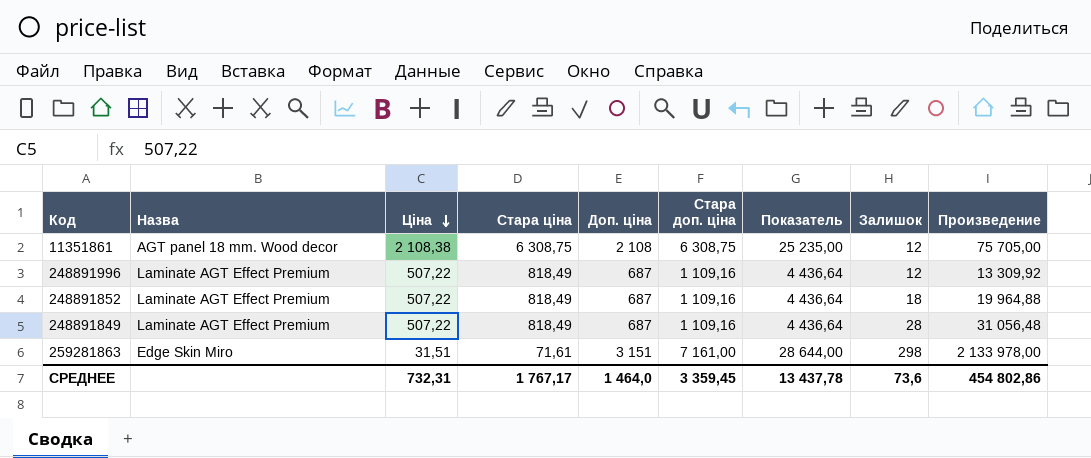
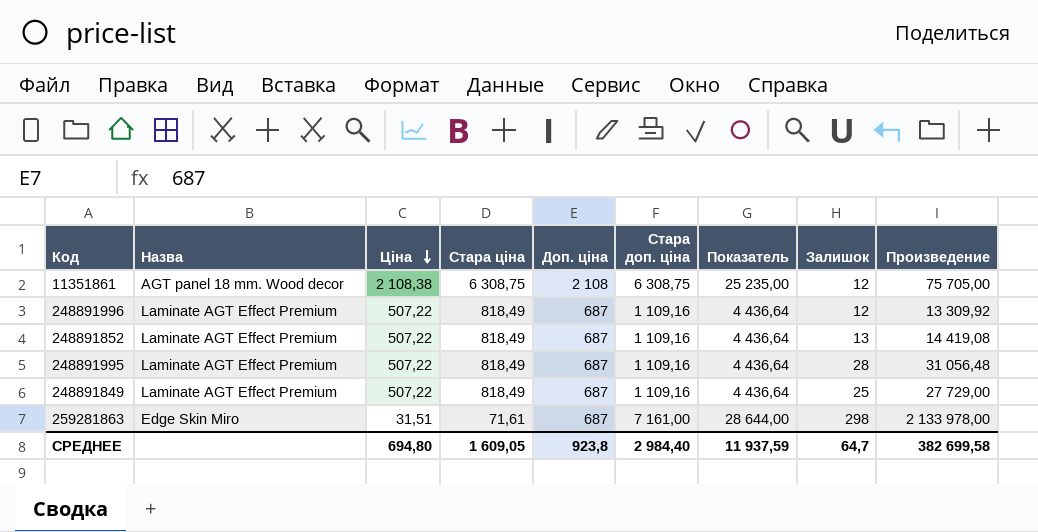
248891852 | Залишок: 18 -> 13
248891852 | Произведение: 19 964,88 -> 14 419,08
row 248891995: none -> Laminate AGT Effect Premium | 507,22 | 818,49 | 687 | 1 109,16 | 4 436,64 | 28 | 31 056,48
248891849 | Залишок: 28 -> 25
248891849 | Произведение: 31 056,48 -> 27 729,00
259281863 | Доп. ціна: 3 151 -> 687
СРЕДНЕЕ | Ціна: 732,31 -> 694,80
СРЕДНЕЕ | Стара ціна: 1 767,17 -> 1 609,05
СРЕДНЕЕ | Доп. ціна: 1 464,0 -> 923,8
СРЕДНЕЕ | Стара доп. ціна: 3 359,45 -> 2 984,40
СРЕДНЕЕ | Показатель: 13 437,78 -> 11 937,59
СРЕДНЕЕ | Залишок: 73,6 -> 64,7
СРЕДНЕЕ | Произведение: 454 802,86 -> 382 699,58

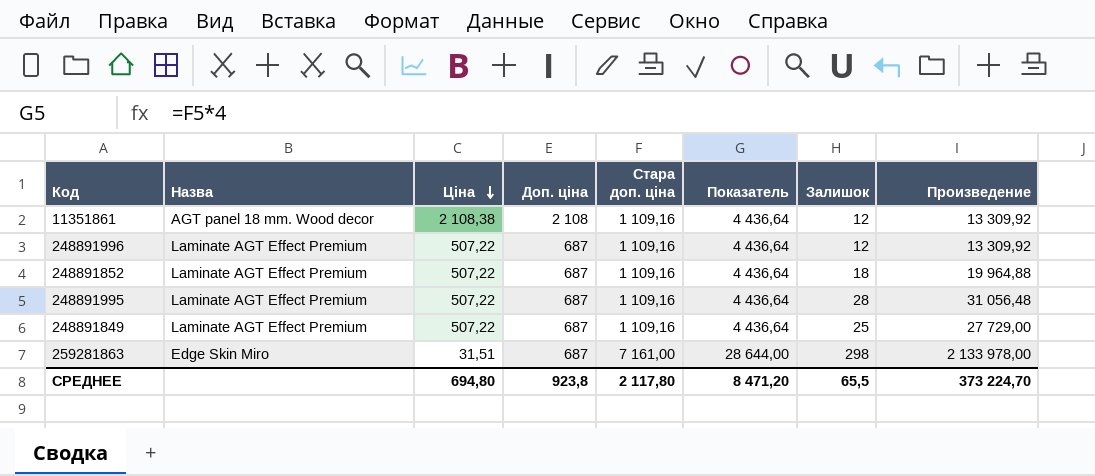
column Стара ціна | position: 4 -> none
11351861 | Стара доп. ціна: 6 308,75 -> 1 109,16
11351861 | Показатель: 25 235,00 -> 4 436,64
11351861 | Произведение: 75 705,00 -> 13 309,92
248891852 | Залишок: 13 -> 18
248891852 | Произведение: 14 419,08 -> 19 964,88
СРЕДНЕЕ | Стара доп. ціна: 2 984,40 -> 2 117,80
СРЕДНЕЕ | Показатель: 11 937,59 -> 8 471,20
СРЕДНЕЕ | Залишок: 64,7 -> 65,5
СРЕДНЕЕ | Произведение: 382 699,58 -> 373 224,70

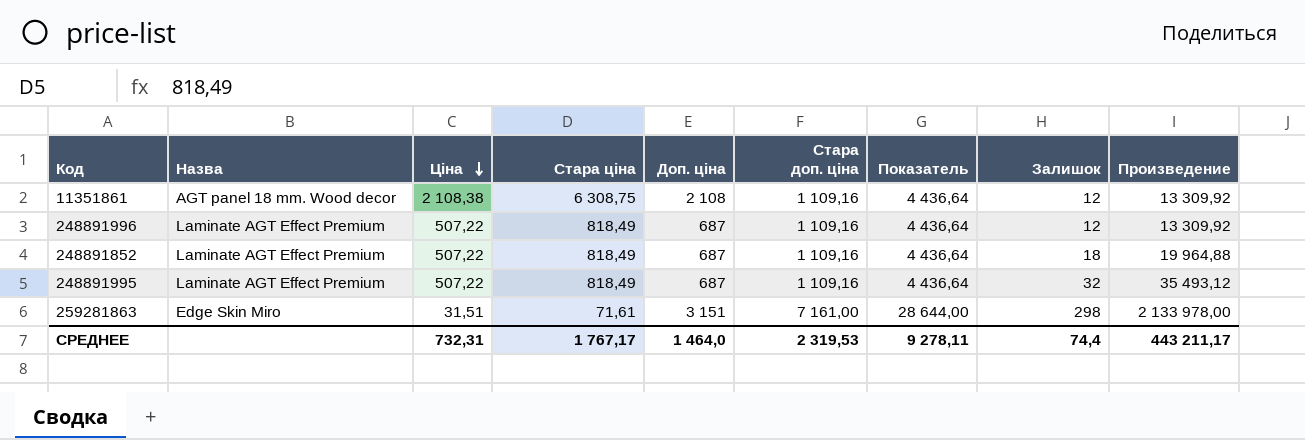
column Стара ціна | position: none -> 4
row 248891849: Laminate AGT Effect Premium | 507,22 | 687 | 1 109,16 | 4 436,64 | 25 | 27 729,00 -> none
248891995 | Залишок: 28 -> 32
248891995 | Произведение: 31 056,48 -> 35 493,12
259281863 | Доп. ціна: 687 -> 3 151
СРЕДНЕЕ | Ціна: 694,80 -> 732,31
СРЕДНЕЕ | Доп. ціна: 923,8 -> 1 464,0
СРЕДНЕЕ | Стара доп. ціна: 2 117,80 -> 2 319,53
СРЕДНЕЕ | Показатель: 8 471,20 -> 9 278,11
СРЕДНЕЕ | Залишок: 65,5 -> 74,4
СРЕДНЕЕ | Произведение: 373 224,70 -> 443 211,17

